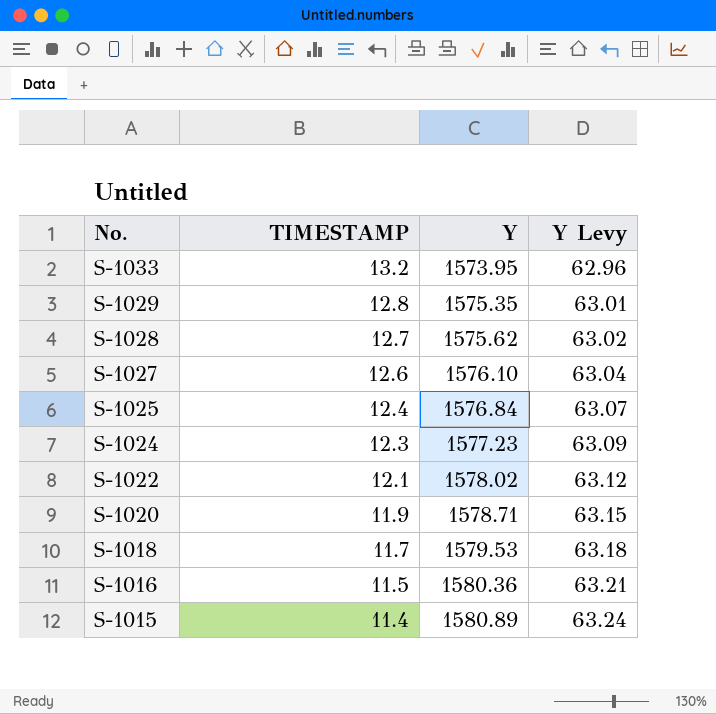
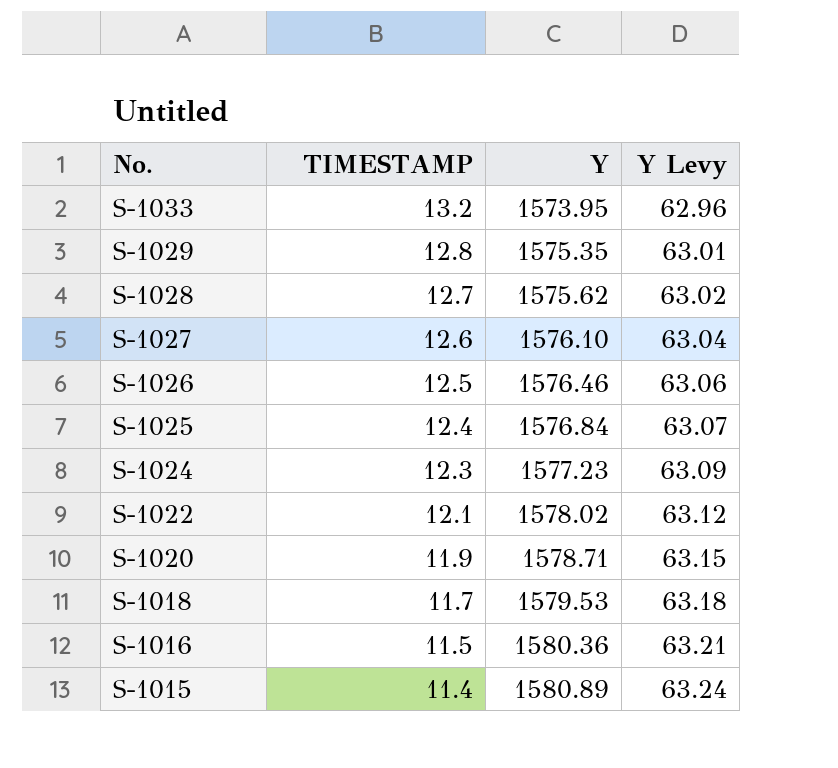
row S-1026: none -> 12.5 | 1576.46 | 63.06

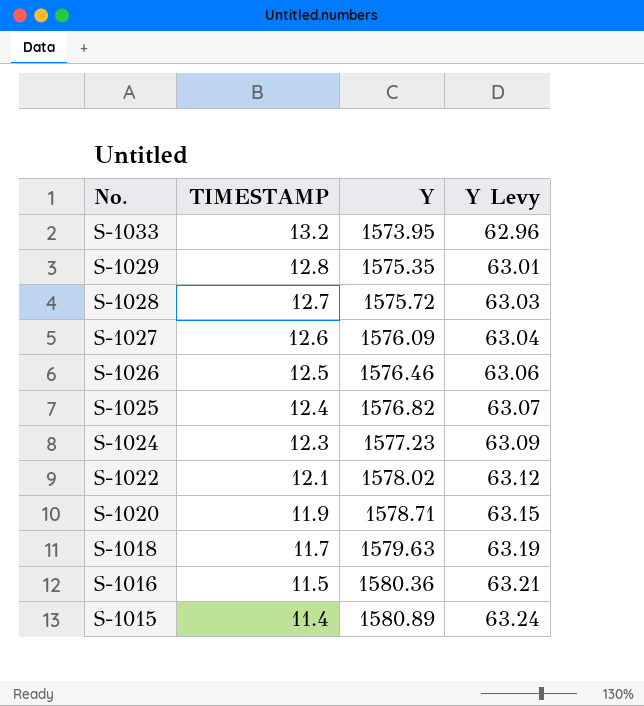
S-1028 | Y: 1575.62 -> 1575.72
S-1028 | Y Levy: 63.02 -> 63.03
S-1027 | Y: 1576.10 -> 1576.09
S-1025 | Y: 1576.84 -> 1576.82
S-1018 | Y: 1579.53 -> 1579.63
S-1018 | Y Levy: 63.18 -> 63.19

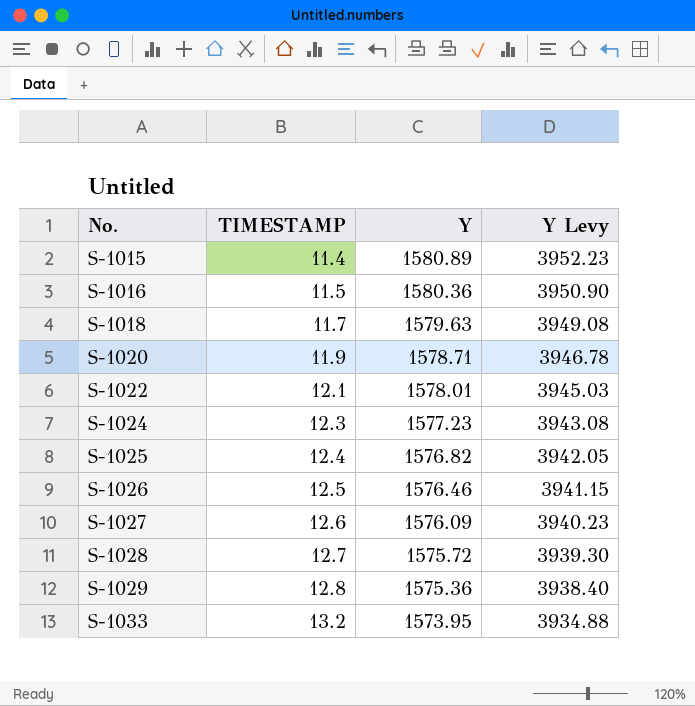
row order: No. descending -> No. ascending
column Y Levy | formula: [Y] * 0.04 -> [Y] * 2.5
S-1022 | Y: 1578.02 -> 1578.01
S-1029 | Y: 1575.35 -> 1575.36

